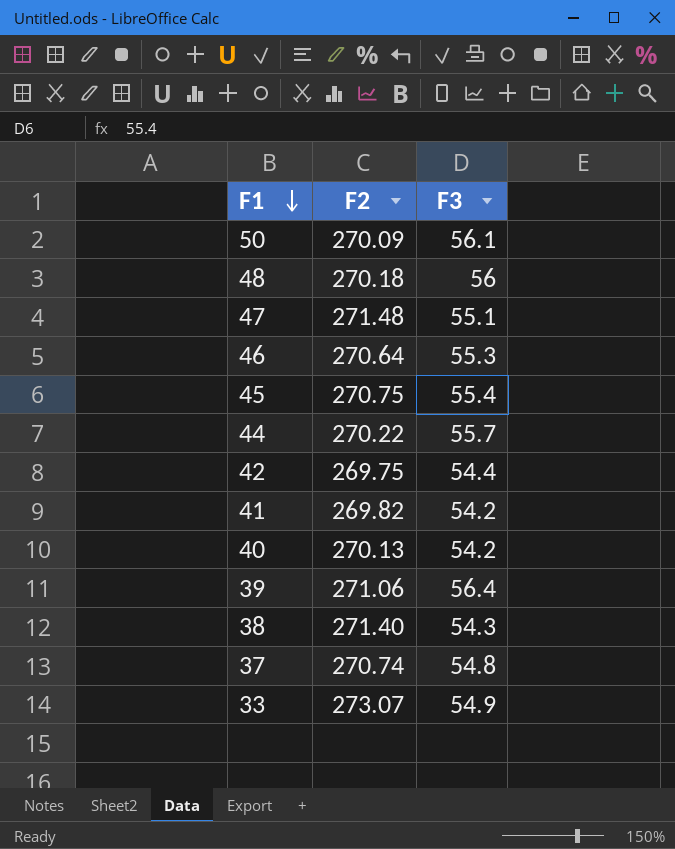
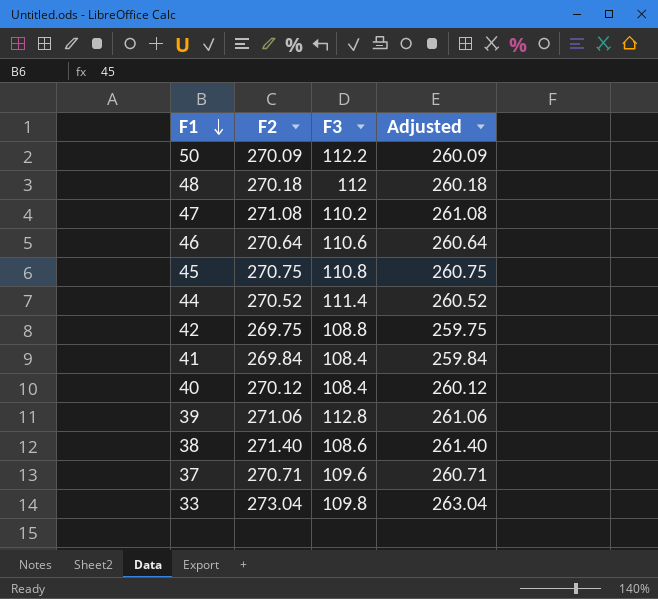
column Adjusted | formula: none -> [F2] - 10
50 | F3: 56.1 -> 112.2
48 | F3: 56 -> 112
47 | F2: 271.48 -> 271.08
47 | F3: 55.1 -> 110.2
46 | F3: 55.3 -> 110.6
45 | F3: 55.4 -> 110.8
44 | F2: 270.22 -> 270.52
44 | F3: 55.7 -> 111.4
42 | F3: 54.4 -> 108.8
41 | F2: 269.82 -> 269.84
41 | F3: 54.2 -> 108.4
40 | F2: 270.13 -> 270.12
40 | F3: 54.2 -> 108.4
39 | F3: 56.4 -> 112.8
38 | F3: 54.3 -> 108.6
37 | F2: 270.74 -> 270.71
37 | F3: 54.8 -> 109.6
33 | F2: 273.07 -> 273.04
33 | F3: 54.9 -> 109.8

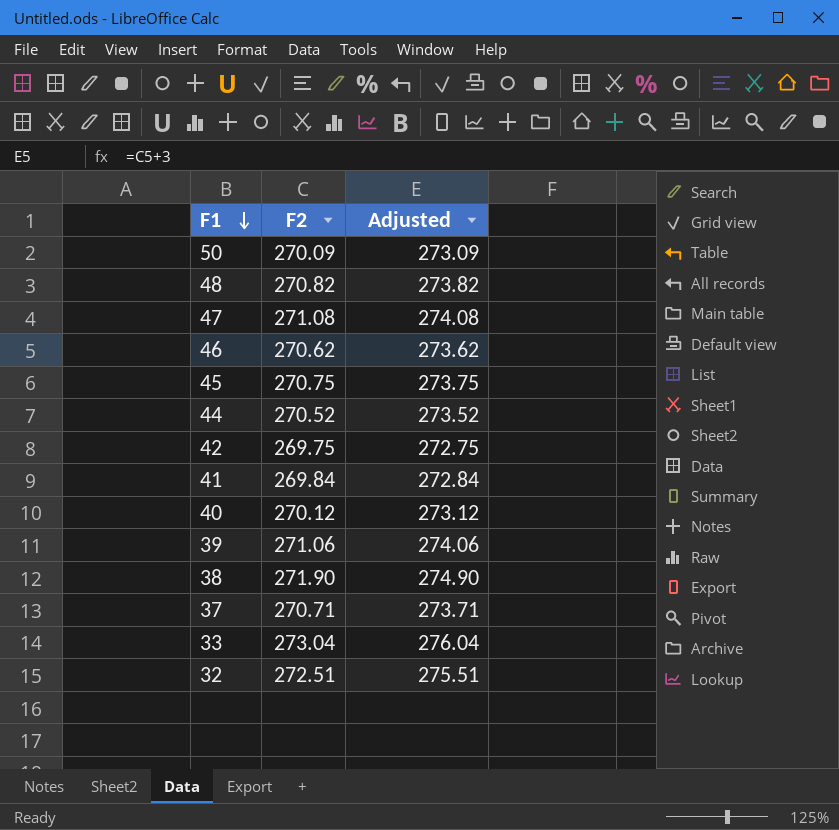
column F3 | position: 3 -> none
column Adjusted | formula: [F2] - 10 -> [F2] + 3
48 | F2: 270.18 -> 270.82
46 | F2: 270.64 -> 270.62
38 | F2: 271.40 -> 271.90
row 32: none -> 272.51 | 275.51

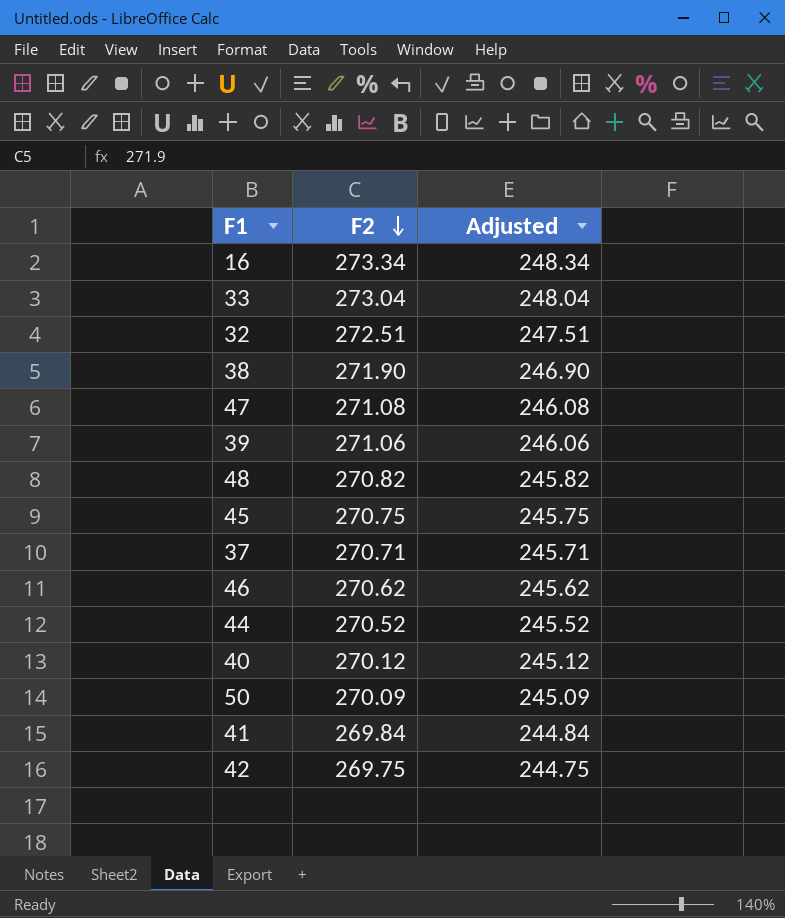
row order: F1 descending -> F2 descending
column Adjusted | formula: [F2] + 3 -> [F2] - 25
row 16: none -> 273.34 | 248.34

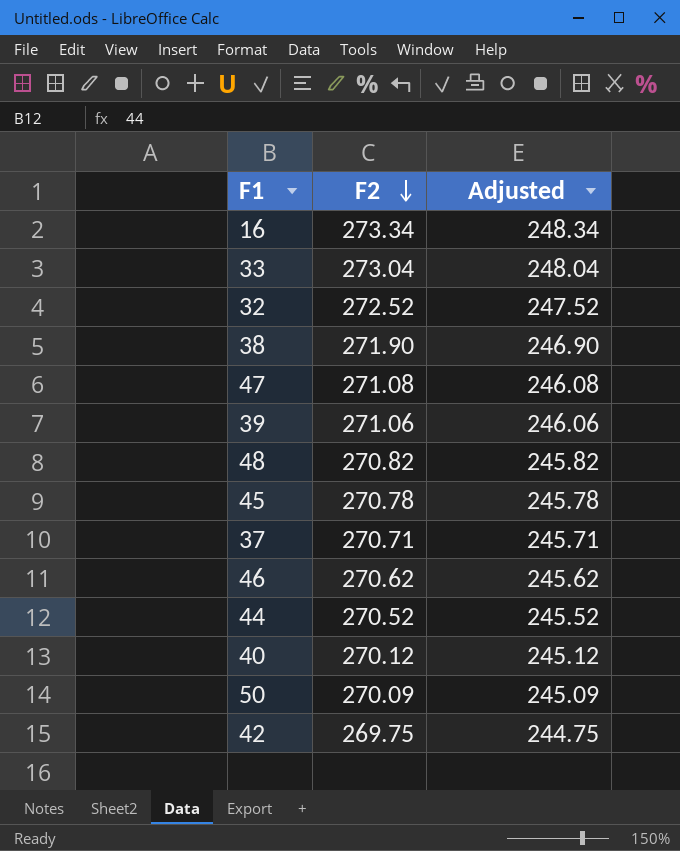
row 41: 269.84 | 244.84 -> none
32 | F2: 272.51 -> 272.52
32 | Adjusted: 247.51 -> 247.52
45 | F2: 270.75 -> 270.78
45 | Adjusted: 245.75 -> 245.78

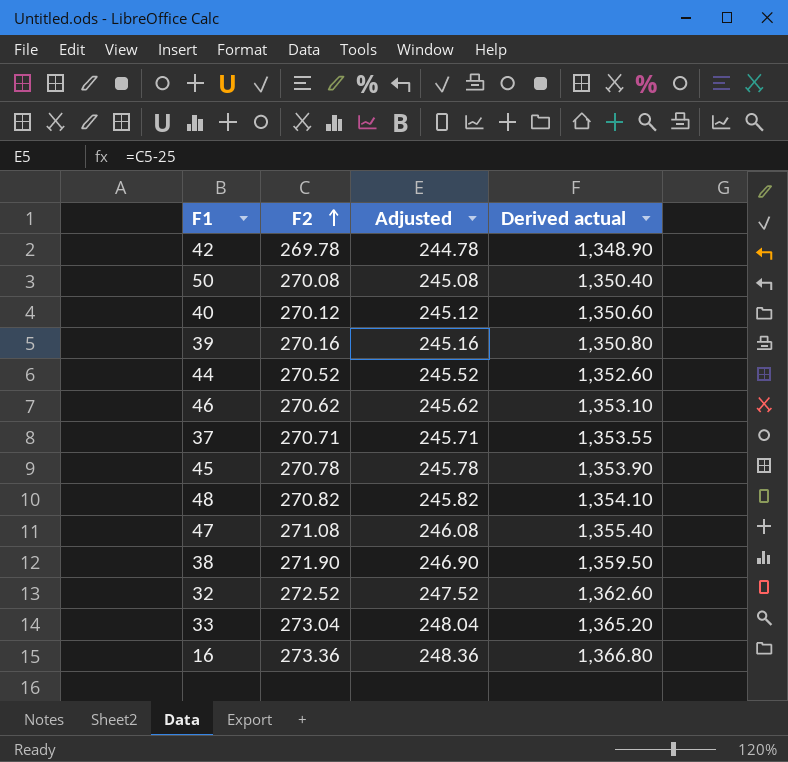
row order: F2 descending -> F2 ascending
column Derived actual | formula: none -> [F2] * 5
42 | F2: 269.75 -> 269.78
42 | Adjusted: 244.75 -> 244.78
50 | F2: 270.09 -> 270.08
50 | Adjusted: 245.09 -> 245.08
39 | F2: 271.06 -> 270.16
39 | Adjusted: 246.06 -> 245.16
16 | F2: 273.34 -> 273.36
16 | Adjusted: 248.34 -> 248.36

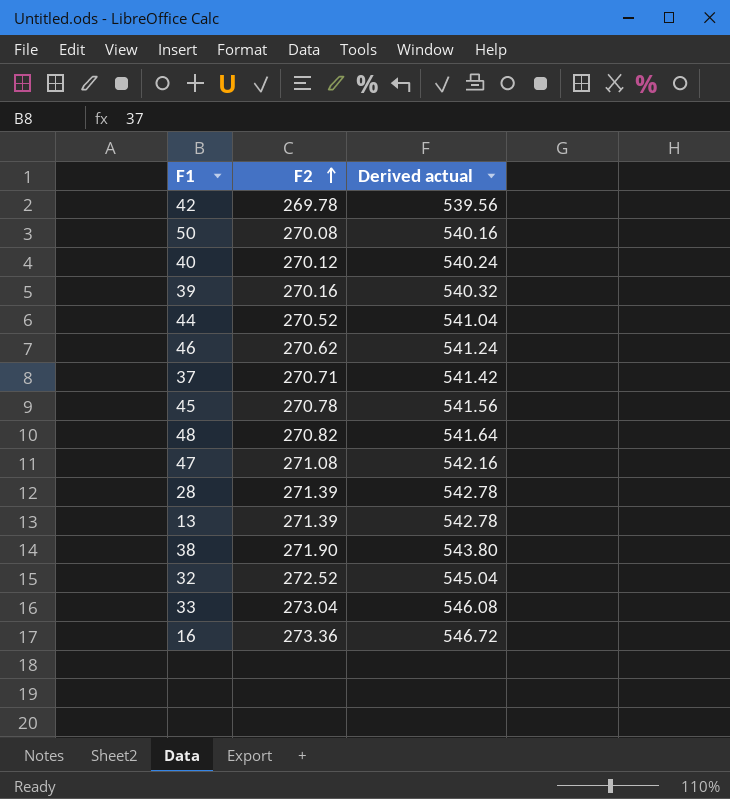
column Adjusted | formula: [F2] - 25 -> none
column Derived actual | formula: [F2] * 5 -> [F2] * 2
row 28: none -> 271.39 | 542.78
row 13: none -> 271.39 | 542.78

